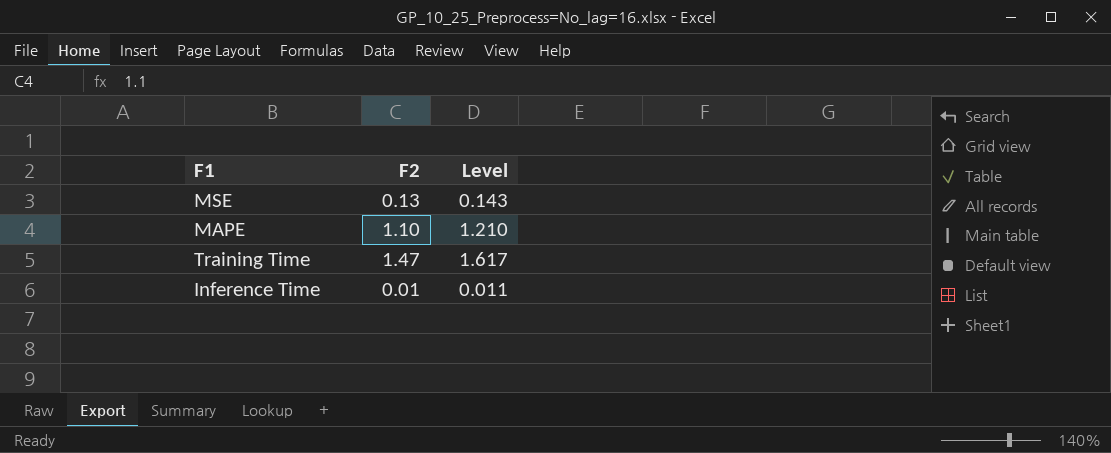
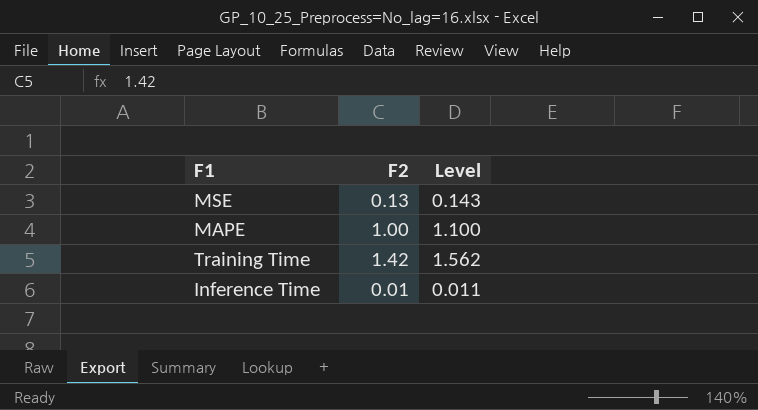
MAPE | F2: 1.10 -> 1.00
MAPE | Level: 1.210 -> 1.100
Training Time | F2: 1.47 -> 1.42
Training Time | Level: 1.617 -> 1.562

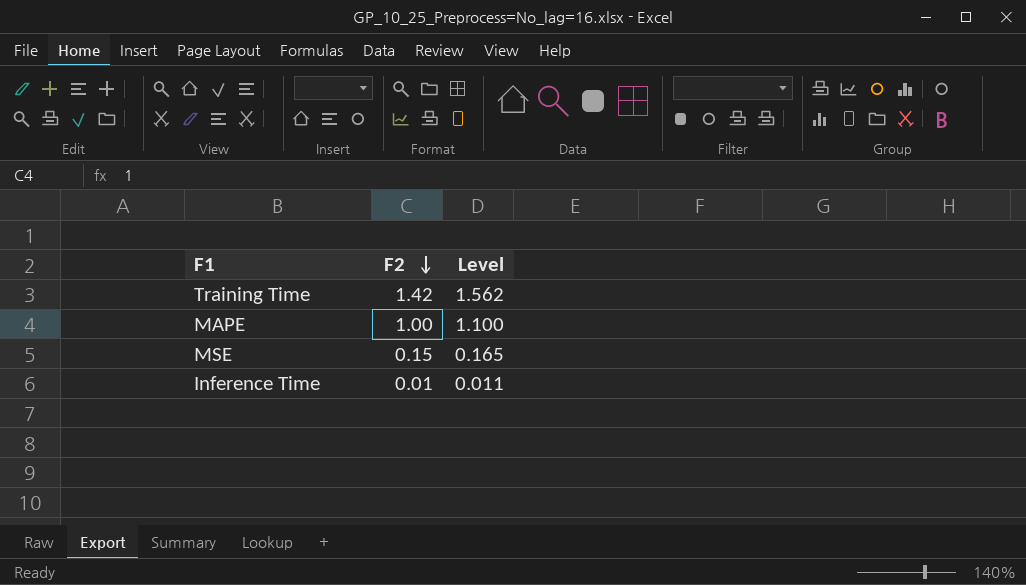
row order: none -> F2 descending
MSE | F2: 0.13 -> 0.15
MSE | Level: 0.143 -> 0.165

